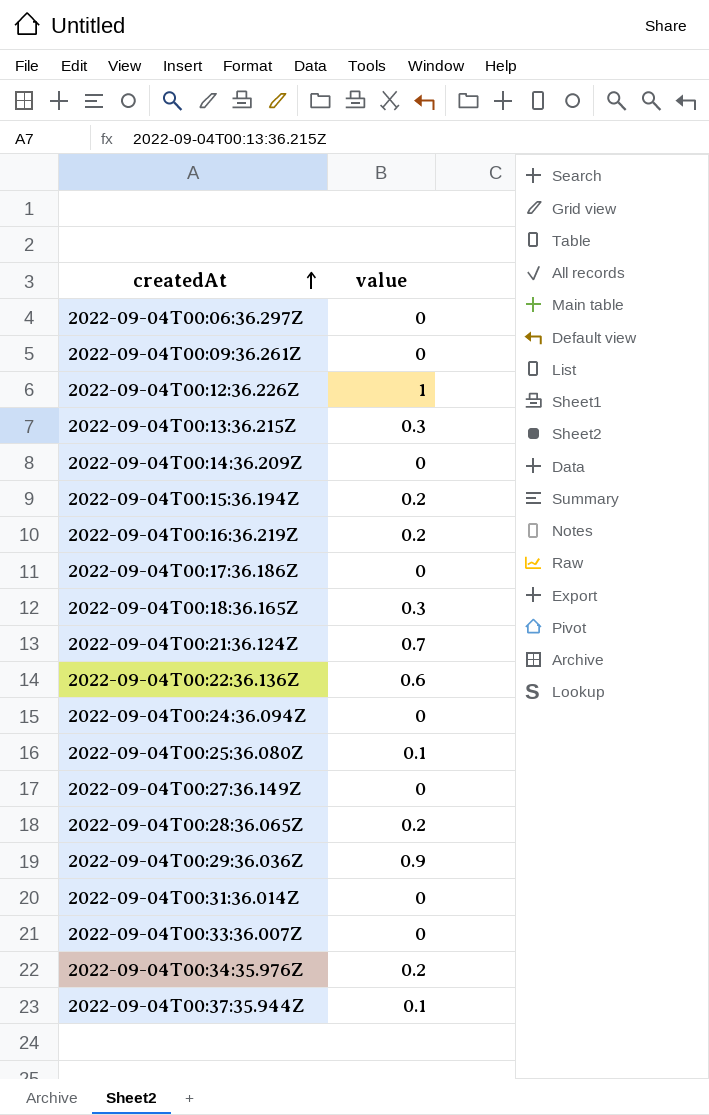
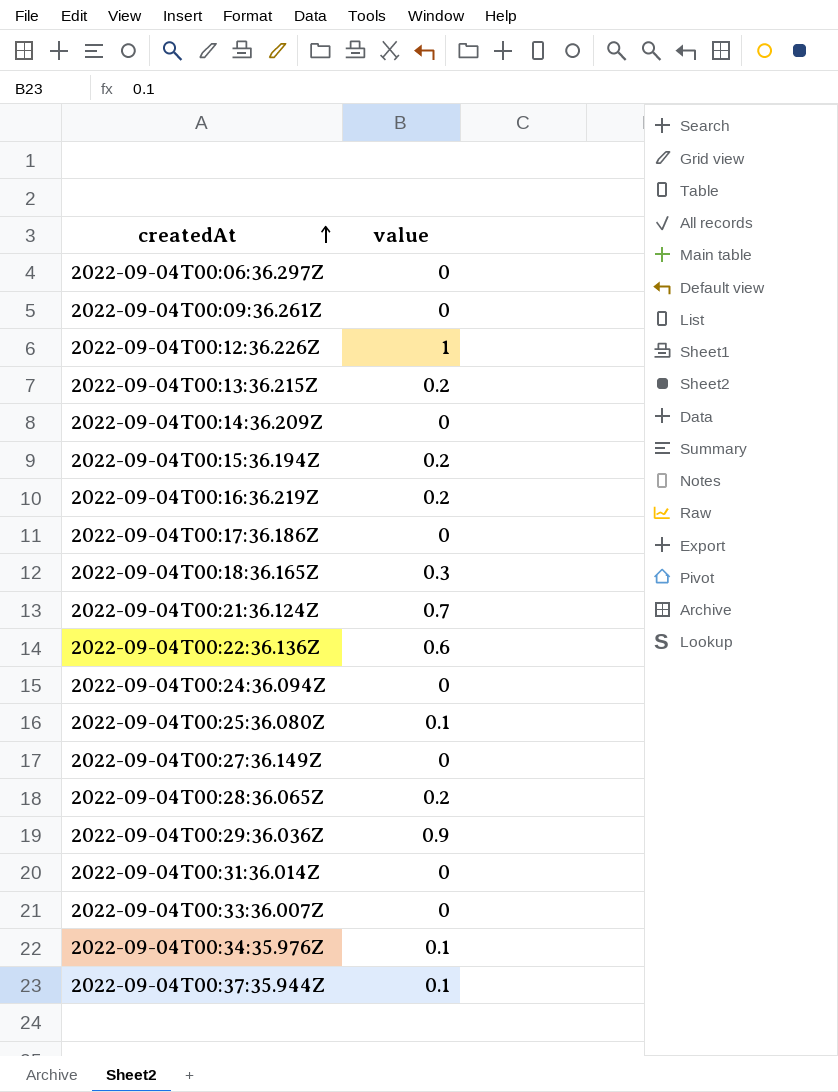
2022-09-04T00:13:36.215Z | value: 0.3 -> 0.2
2022-09-04T00:34:35.976Z | value: 0.2 -> 0.1

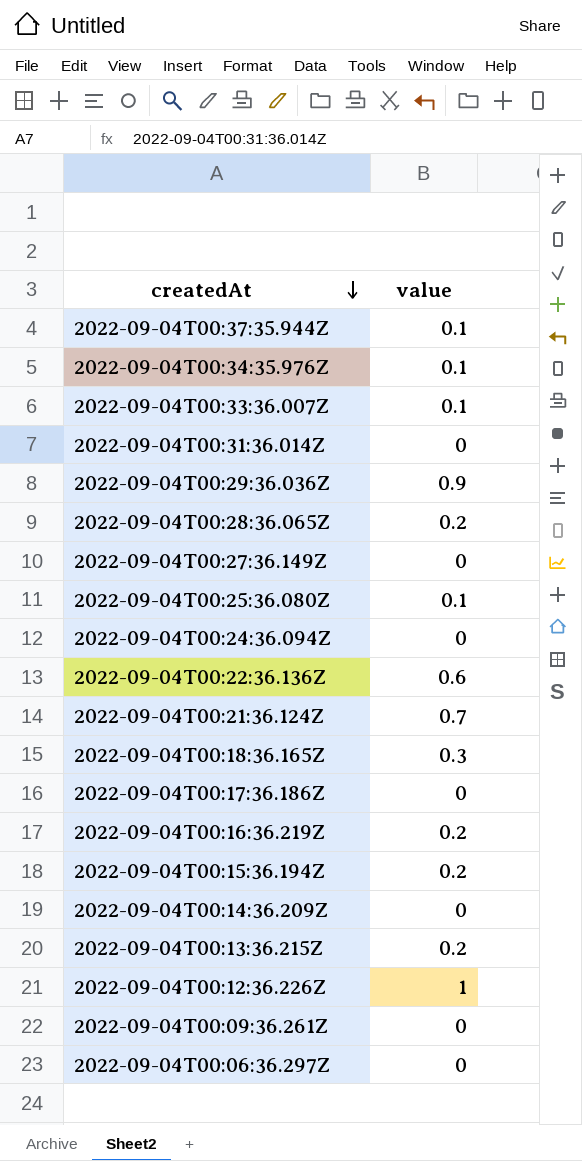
row order: createdAt ascending -> createdAt descending
2022-09-04T00:33:36.007Z | value: 0 -> 0.1

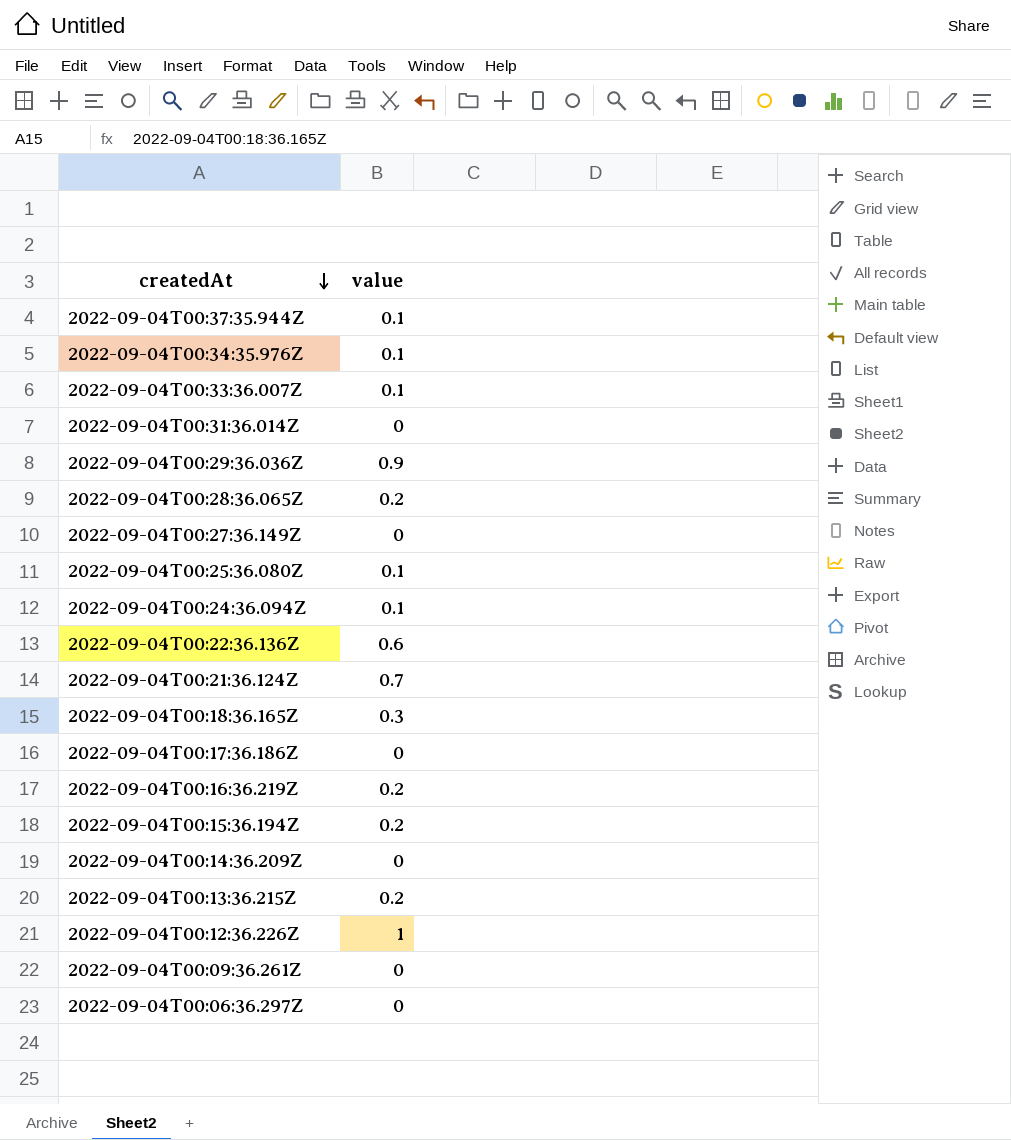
2022-09-04T00:24:36.094Z | value: 0 -> 0.1

